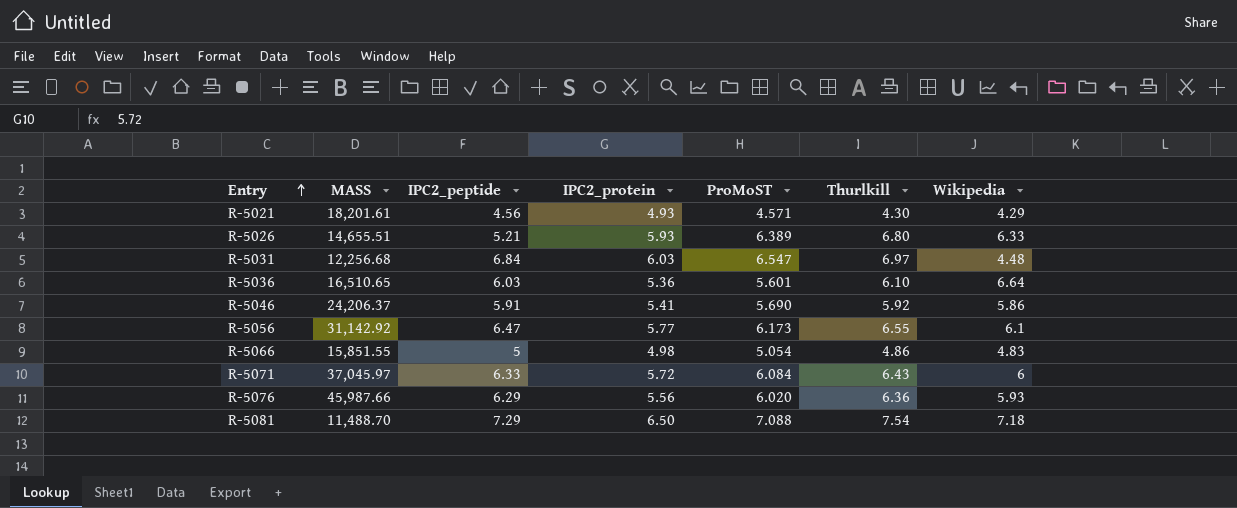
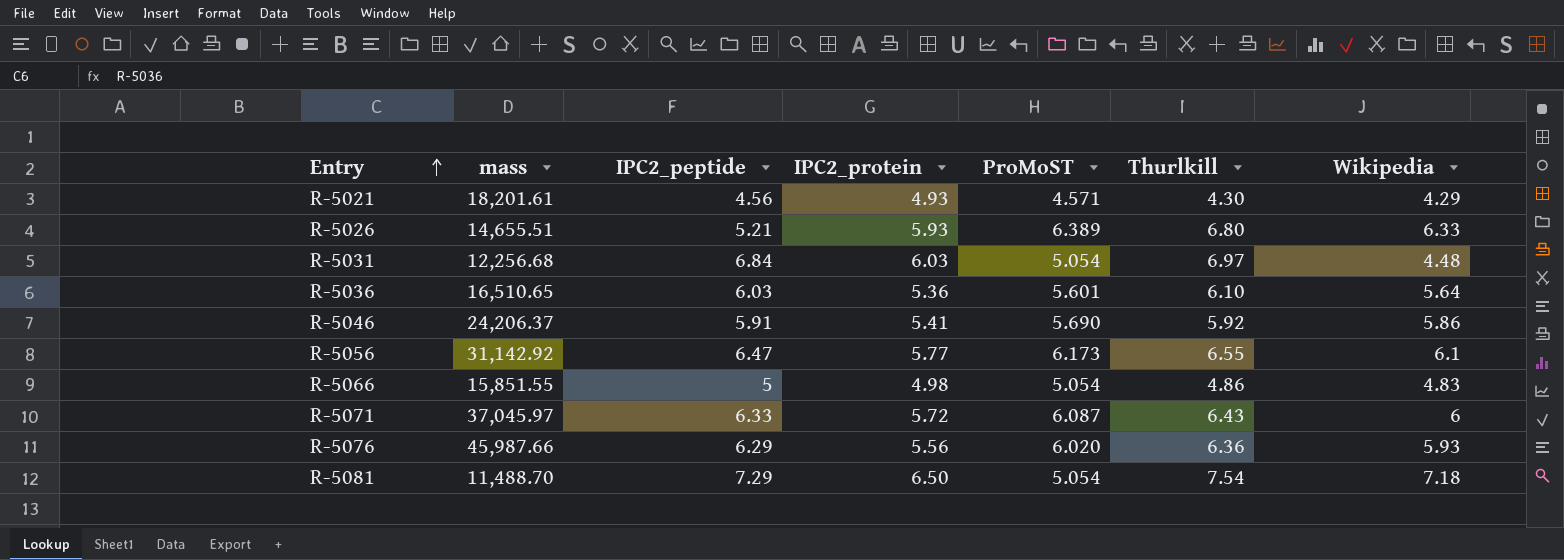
column name: MASS -> mass
R-5031 | ProMoST: 6.547 -> 5.054
R-5036 | Wikipedia: 6.64 -> 5.64
R-5071 | ProMoST: 6.084 -> 6.087
R-5081 | ProMoST: 7.088 -> 5.054

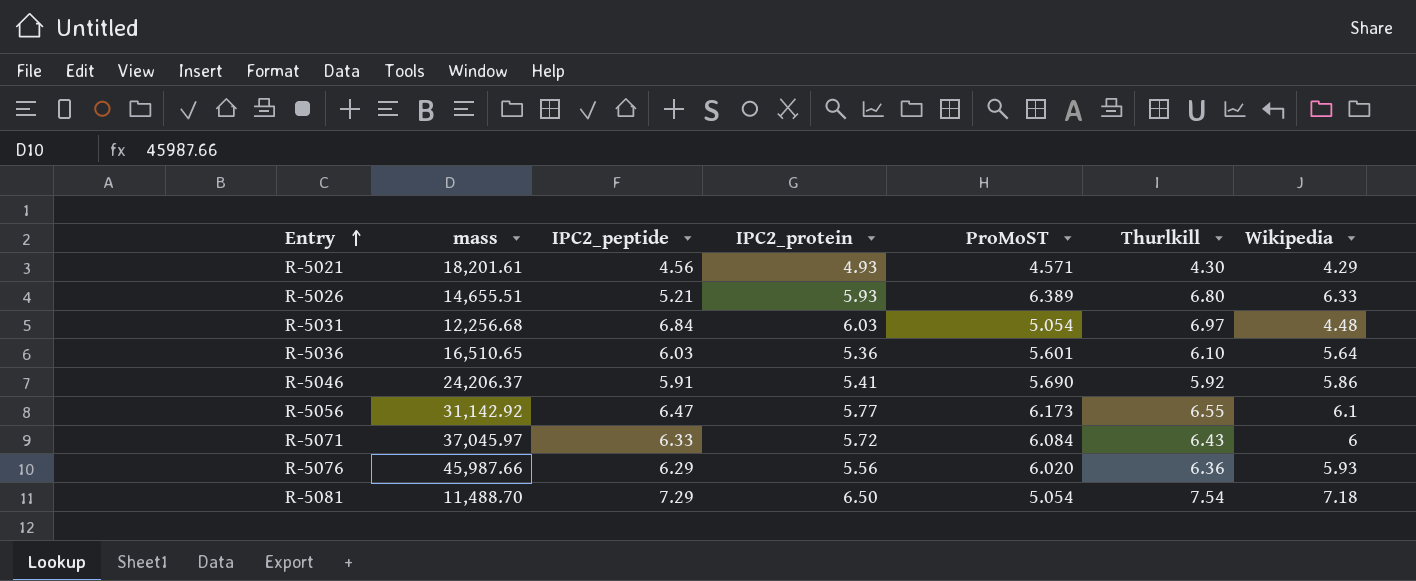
row R-5066: 15,851.55 | 5 | 4.98 | 5.054 | 4.86 | 4.83 -> none
R-5071 | ProMoST: 6.087 -> 6.084

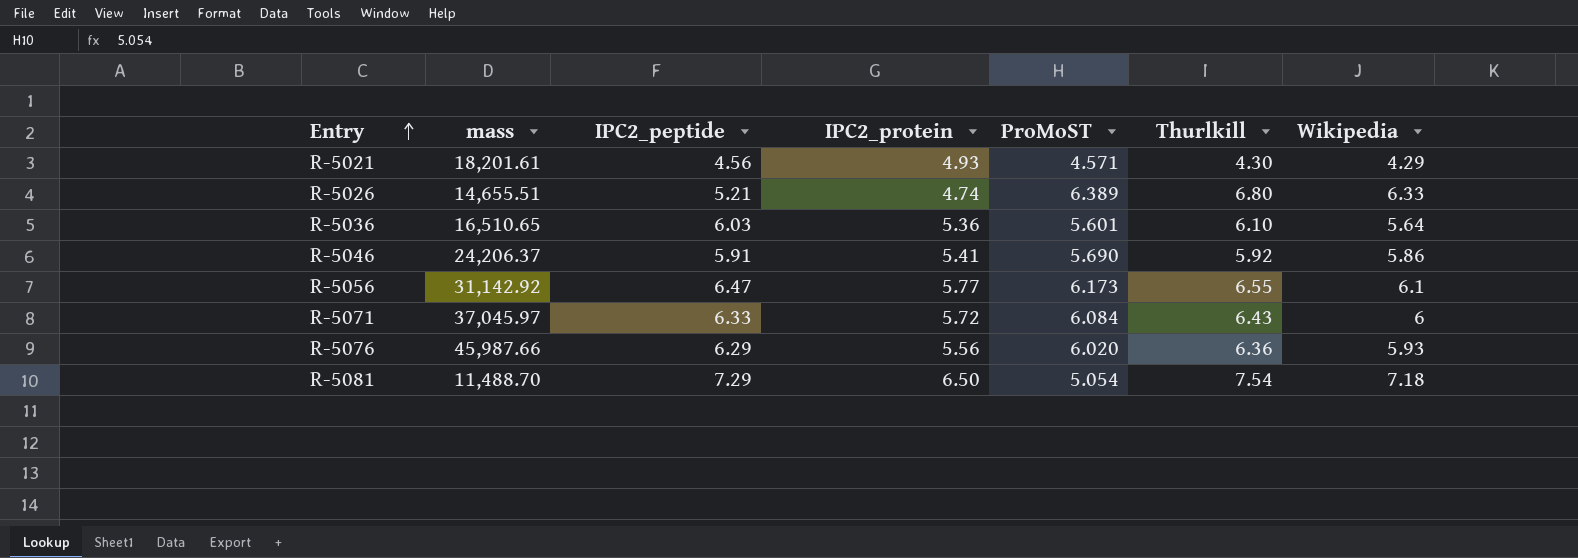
row R-5031: 12,256.68 | 6.84 | 6.03 | 5.054 | 6.97 | 4.48 -> none
R-5026 | IPC2_protein: 5.93 -> 4.74

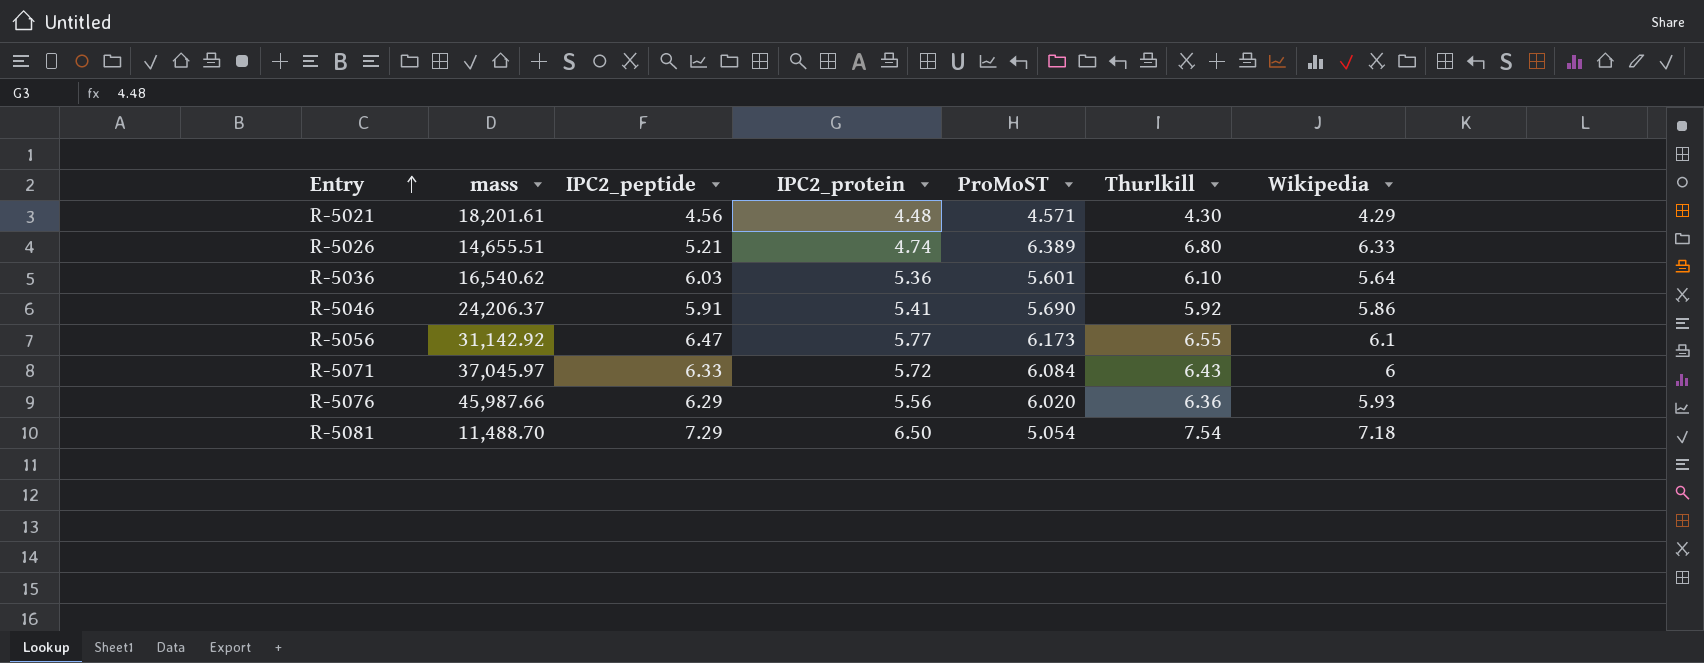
R-5021 | IPC2_protein: 4.93 -> 4.48
R-5036 | mass: 16,510.65 -> 16,540.62

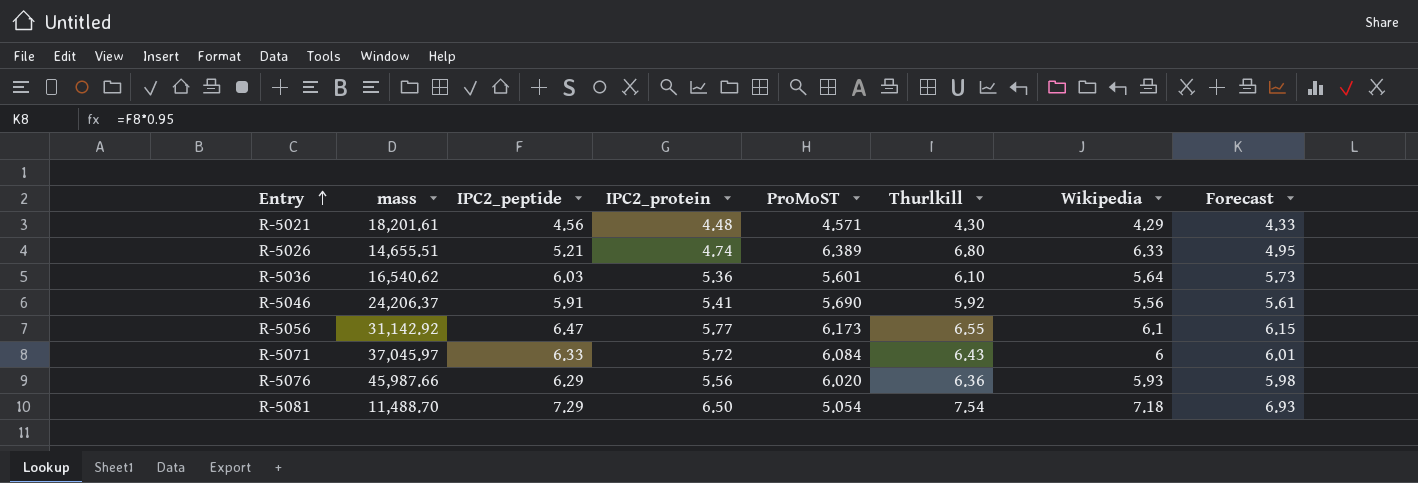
column Forecast | formula: none -> [IPC2_peptide] * 0.95
R-5046 | Wikipedia: 5.86 -> 5.56

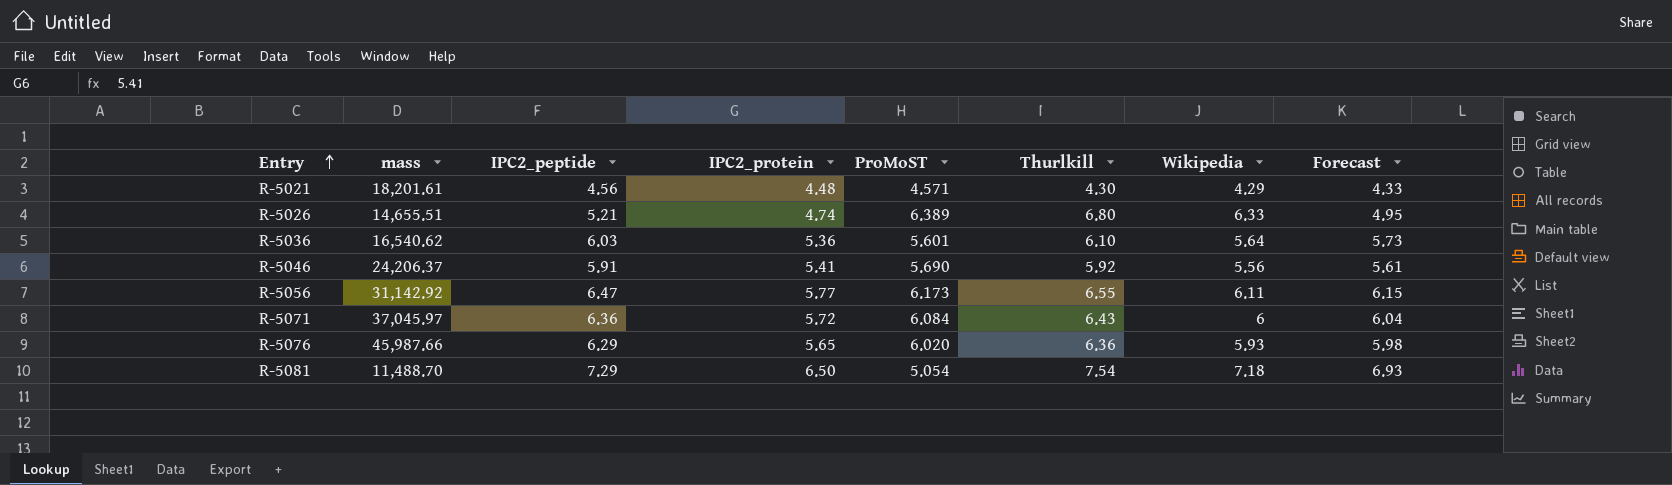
R-5056 | Wikipedia: 6.1 -> 6.11
R-5071 | IPC2_peptide: 6.33 -> 6.36
R-5071 | Forecast: 6.01 -> 6.04
R-5076 | IPC2_protein: 5.56 -> 5.65

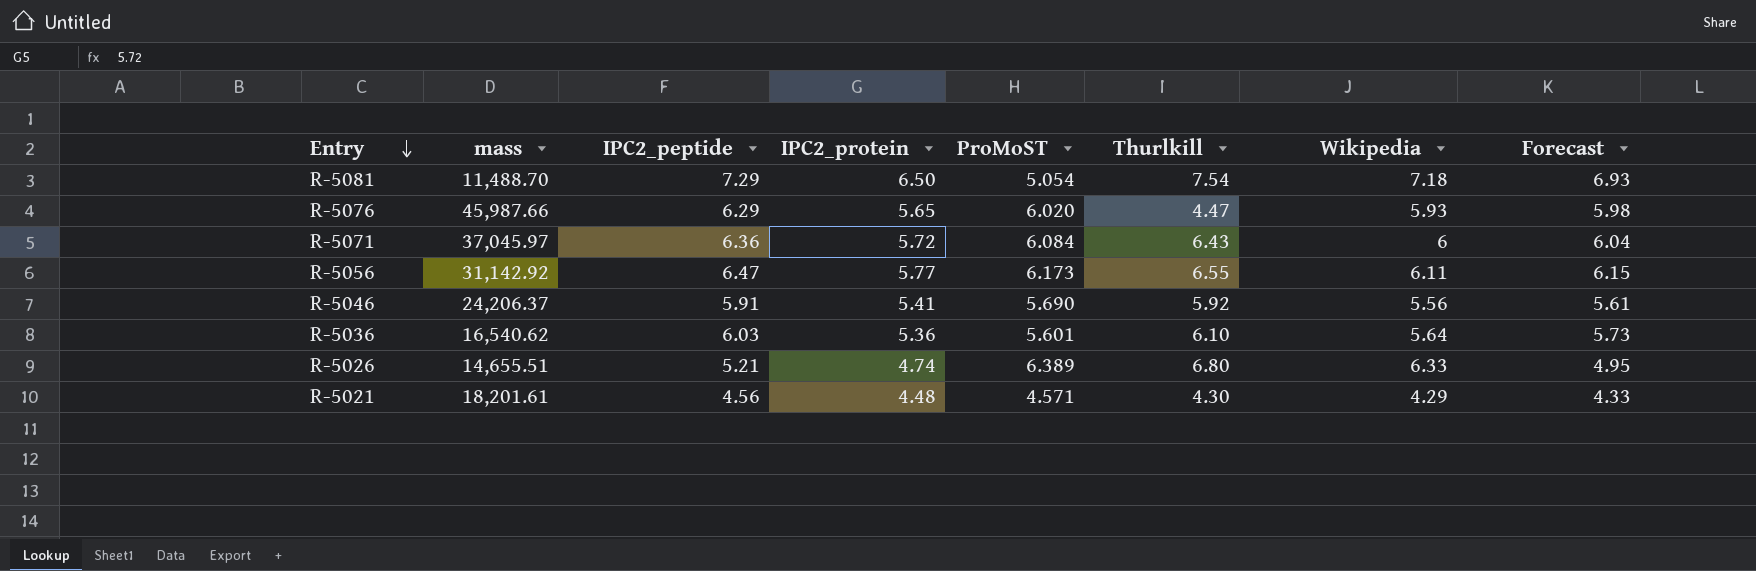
row order: Entry ascending -> Entry descending
R-5076 | Thurlkill: 6.36 -> 4.47

